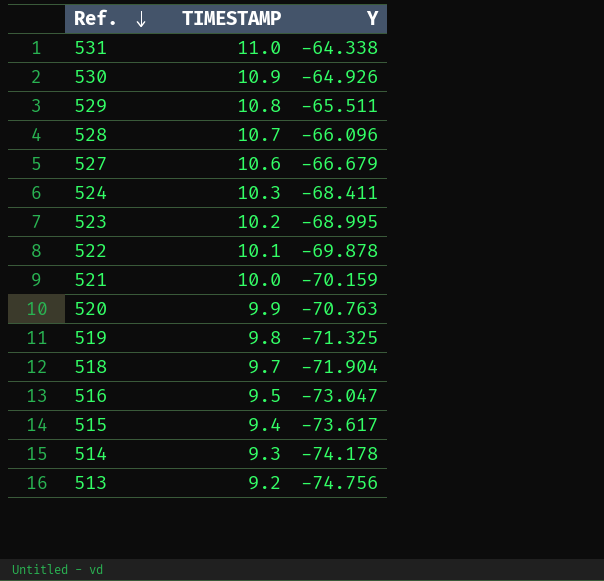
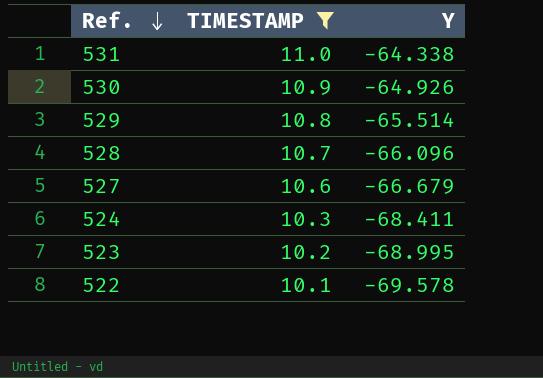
filter: none -> TIMESTAMP >= 10.1
529 | Y: -65.511 -> -65.514
522 | Y: -69.878 -> -69.578

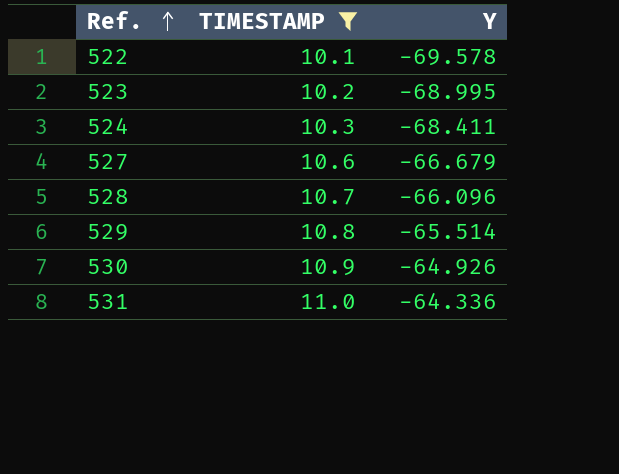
row order: Ref. descending -> Ref. ascending
531 | Y: -64.338 -> -64.336

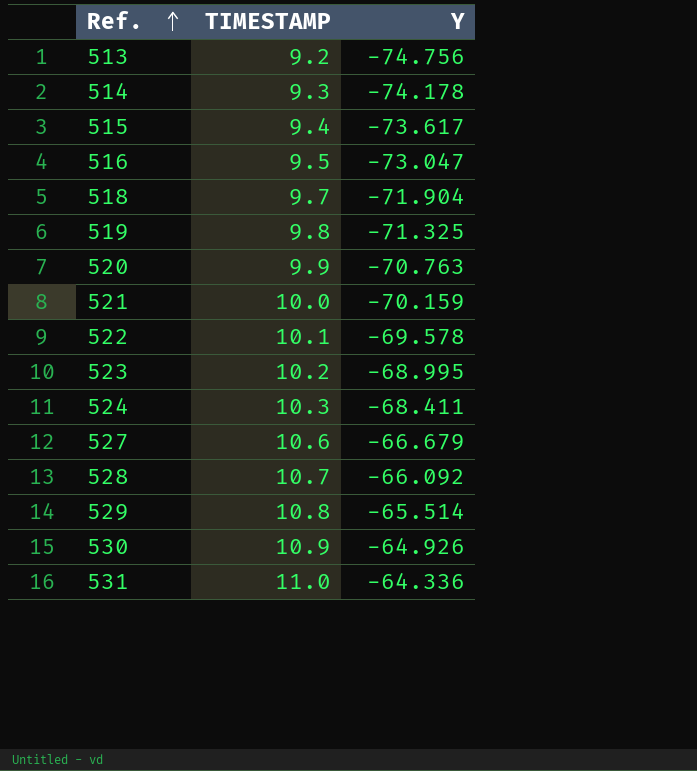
filter: TIMESTAMP >= 10.1 -> none
528 | Y: -66.096 -> -66.092

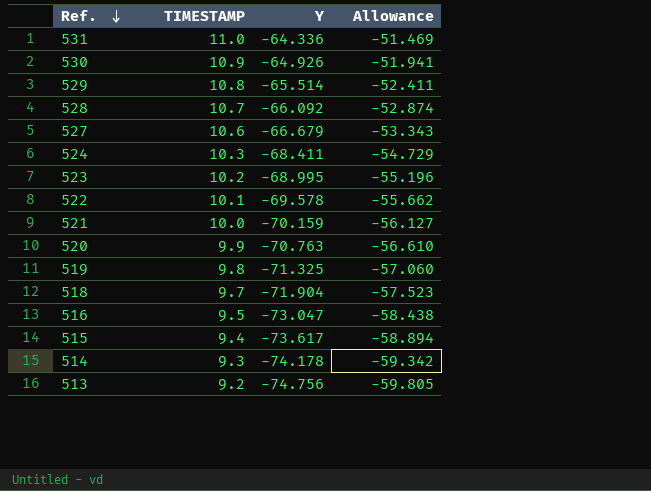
row order: Ref. ascending -> Ref. descending
column Allowance | formula: none -> [Y] * 0.8

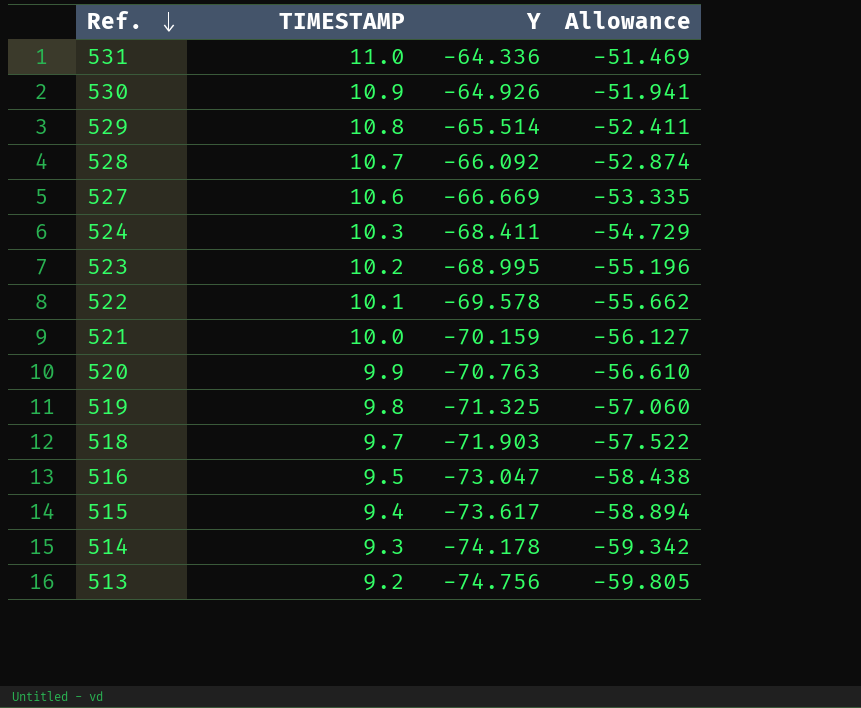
527 | Y: -66.679 -> -66.669
527 | Allowance: -53.343 -> -53.335
518 | Y: -71.904 -> -71.903
518 | Allowance: -57.523 -> -57.522

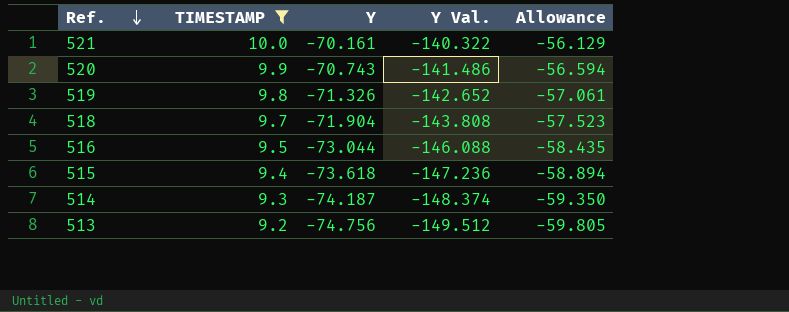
filter: none -> TIMESTAMP <= 10.0
column Y Val. | formula: none -> [Y] * 2
521 | Y: -70.159 -> -70.161
521 | Allowance: -56.127 -> -56.129
520 | Y: -70.763 -> -70.743
520 | Allowance: -56.610 -> -56.594
519 | Y: -71.325 -> -71.326
519 | Allowance: -57.060 -> -57.061
518 | Y: -71.903 -> -71.904
518 | Allowance: -57.522 -> -57.523
516 | Y: -73.047 -> -73.044
516 | Allowance: -58.438 -> -58.435
515 | Y: -73.617 -> -73.618
514 | Y: -74.178 -> -74.187
514 | Allowance: -59.342 -> -59.350

